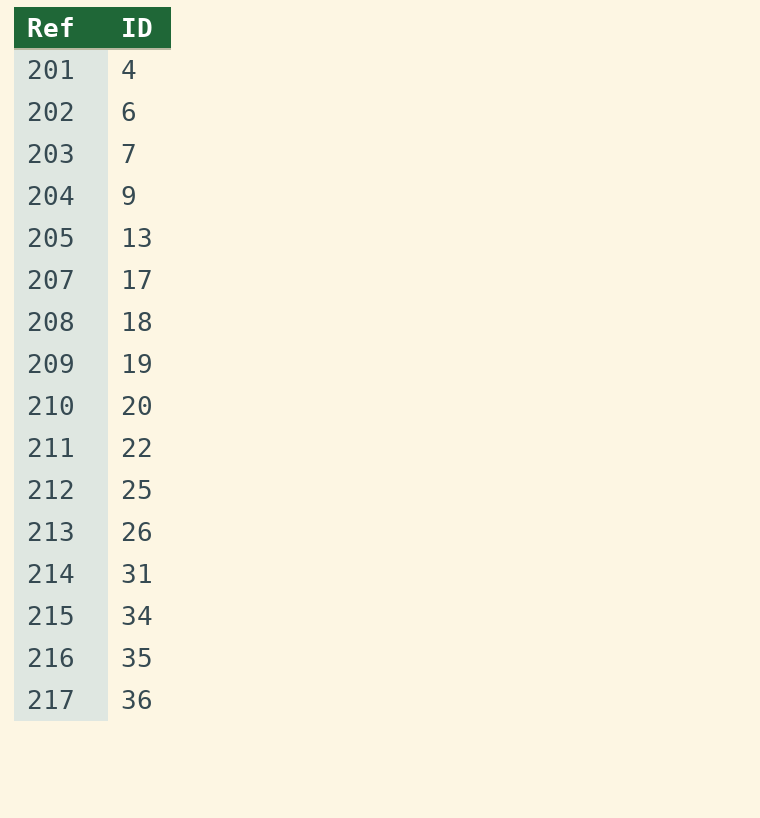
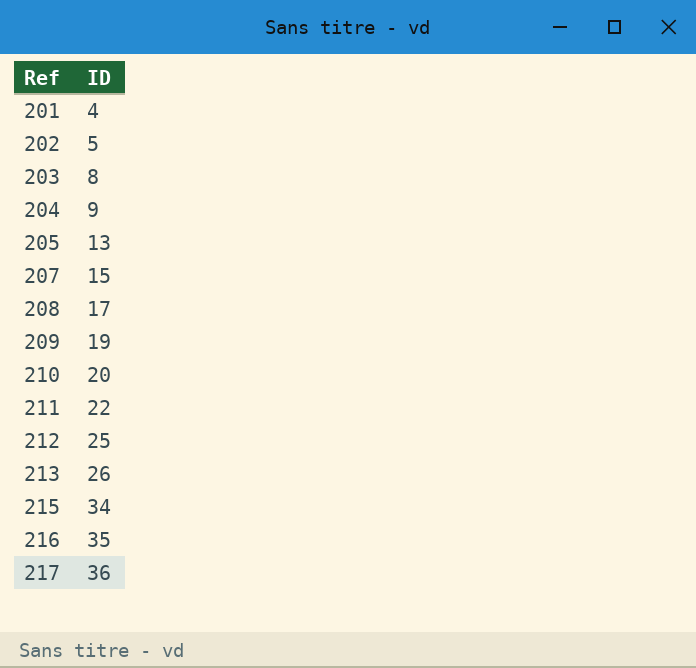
row 214: 31 -> none
202 | ID: 6 -> 5
203 | ID: 7 -> 8
207 | ID: 17 -> 15
208 | ID: 18 -> 17

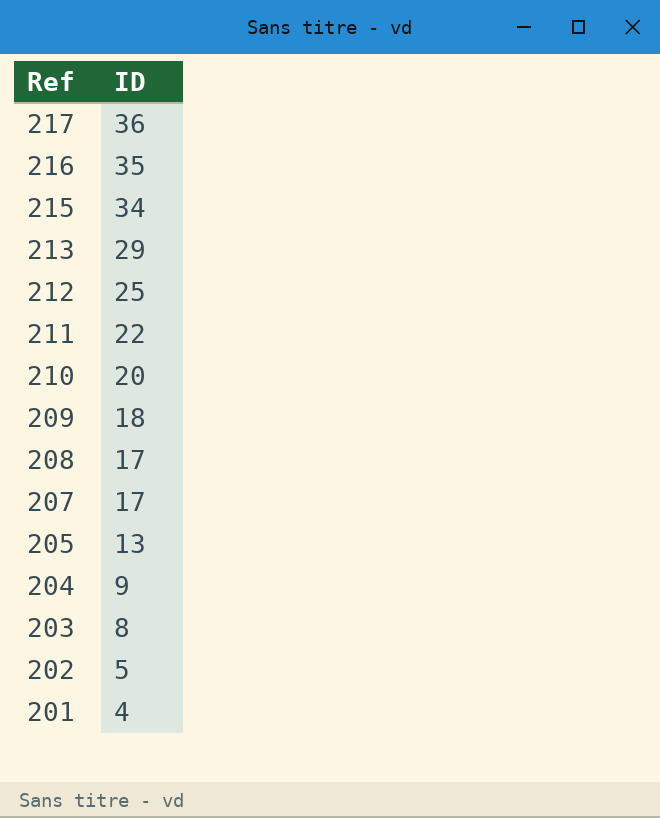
row order: Ref ascending -> Ref descending
213 | ID: 26 -> 29
209 | ID: 19 -> 18
207 | ID: 15 -> 17

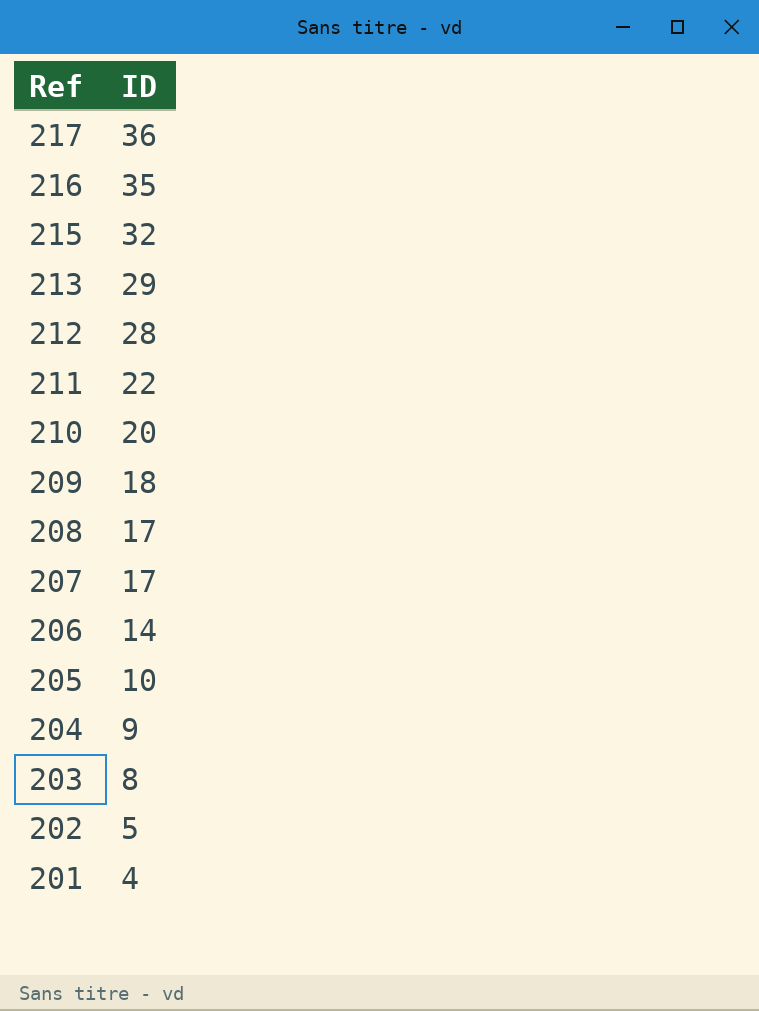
215 | ID: 34 -> 32
212 | ID: 25 -> 28
row 206: none -> 14
205 | ID: 13 -> 10

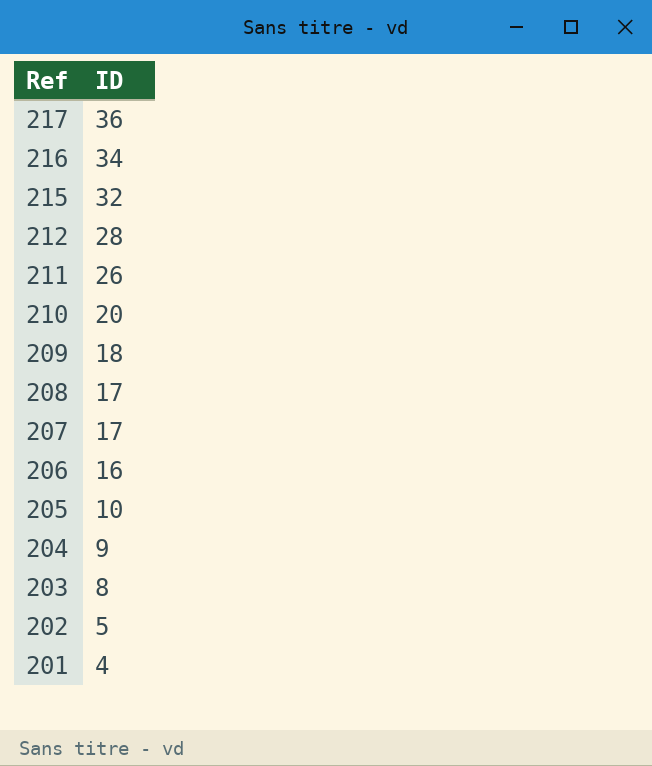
row 213: 29 -> none
216 | ID: 35 -> 34
211 | ID: 22 -> 26
206 | ID: 14 -> 16

